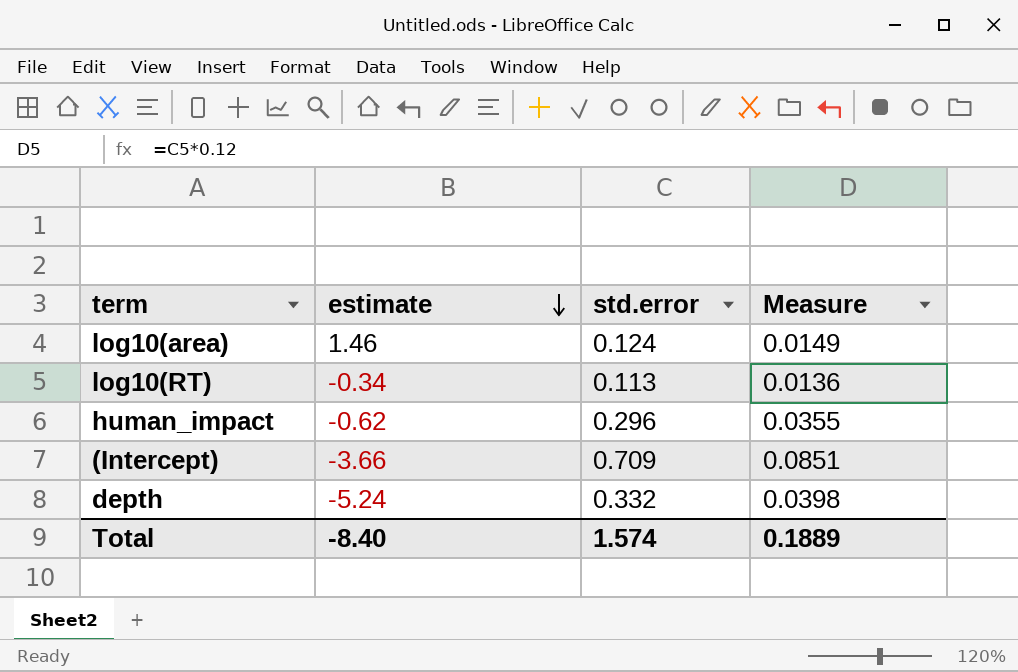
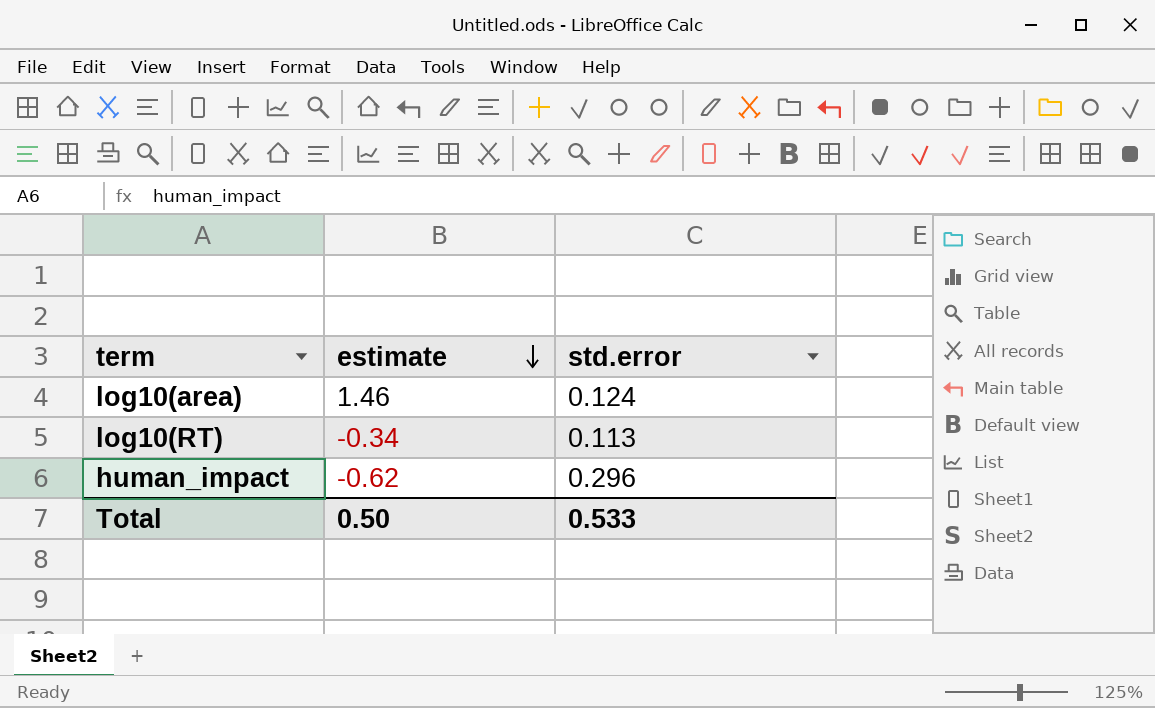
column Measure | formula: [std.error] * 0.12 -> none
row (Intercept): -3.66 | 0.709 | 0.0851 -> none
row depth: -5.24 | 0.332 | 0.0398 -> none
Total | estimate: -8.40 -> 0.50
Total | std.error: 1.574 -> 0.533

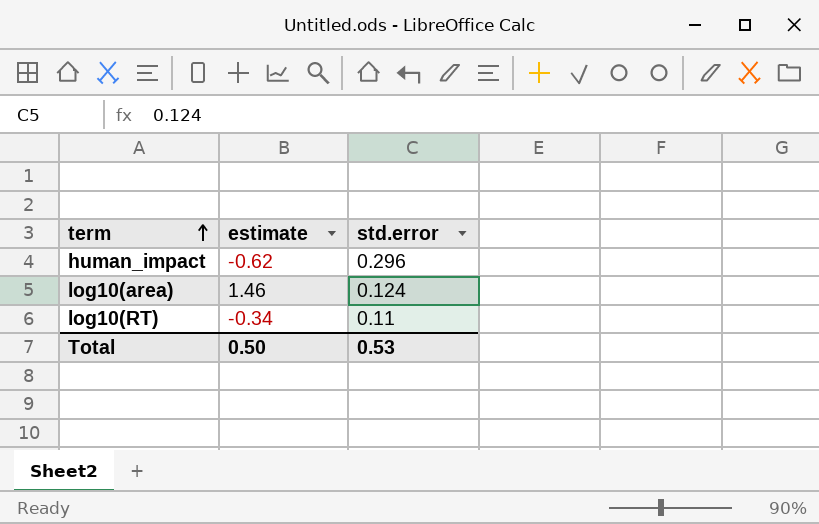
row order: estimate descending -> term ascending
log10(RT) | std.error: 0.113 -> 0.11
Total | std.error: 0.533 -> 0.53

